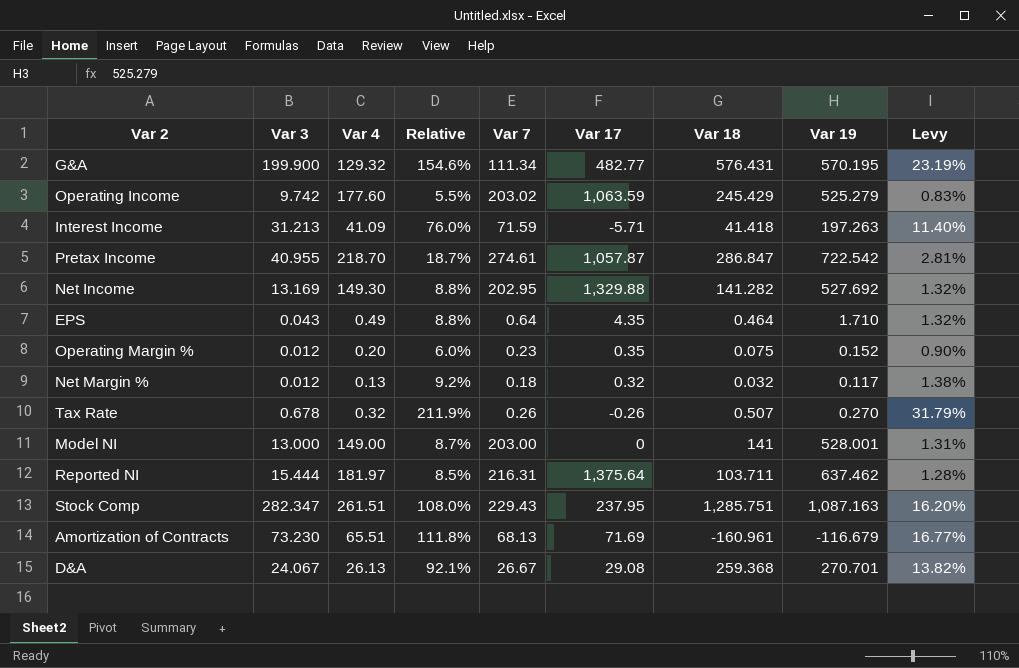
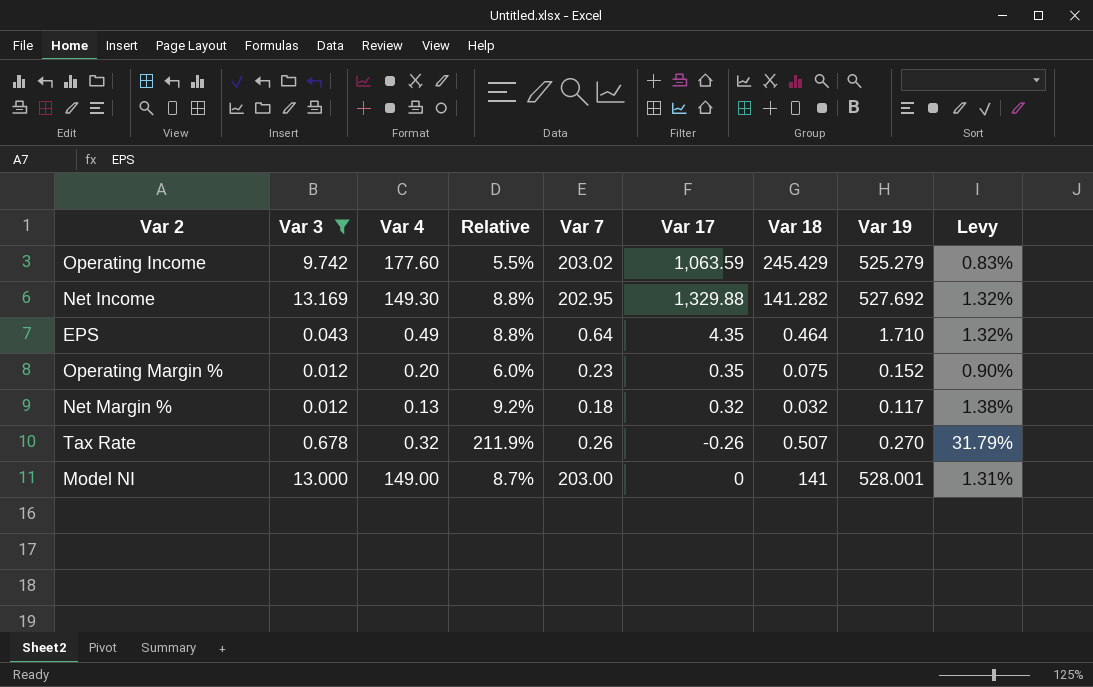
filter: none -> Var 3 <= 13.169

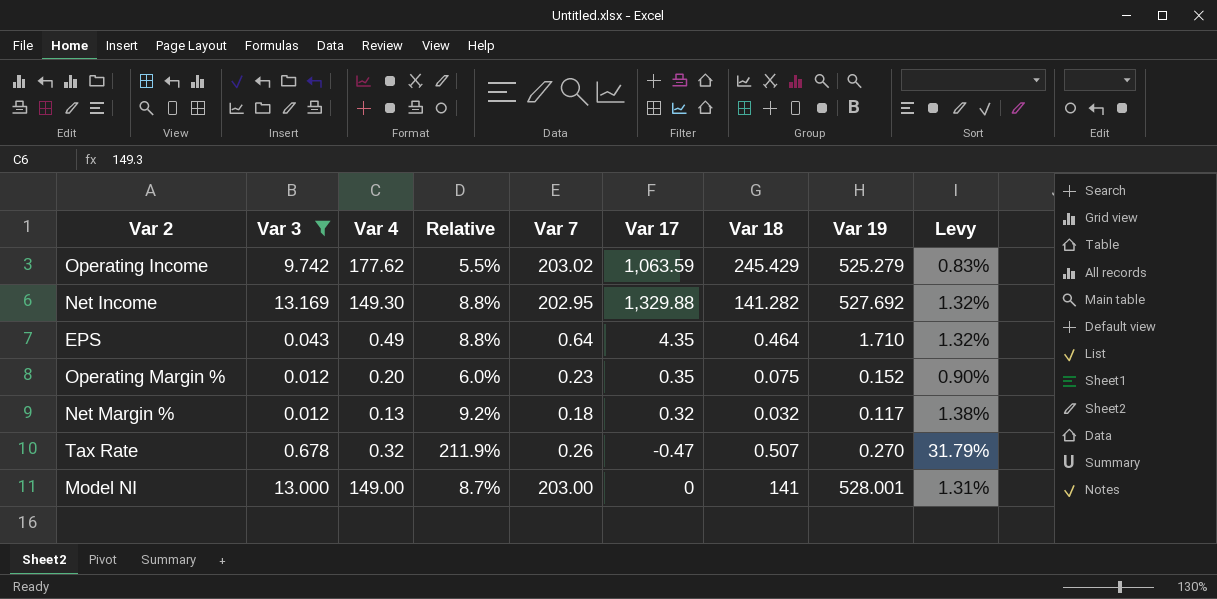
Operating Income | Var 4: 177.60 -> 177.62
Tax Rate | Var 17: -0.26 -> -0.47

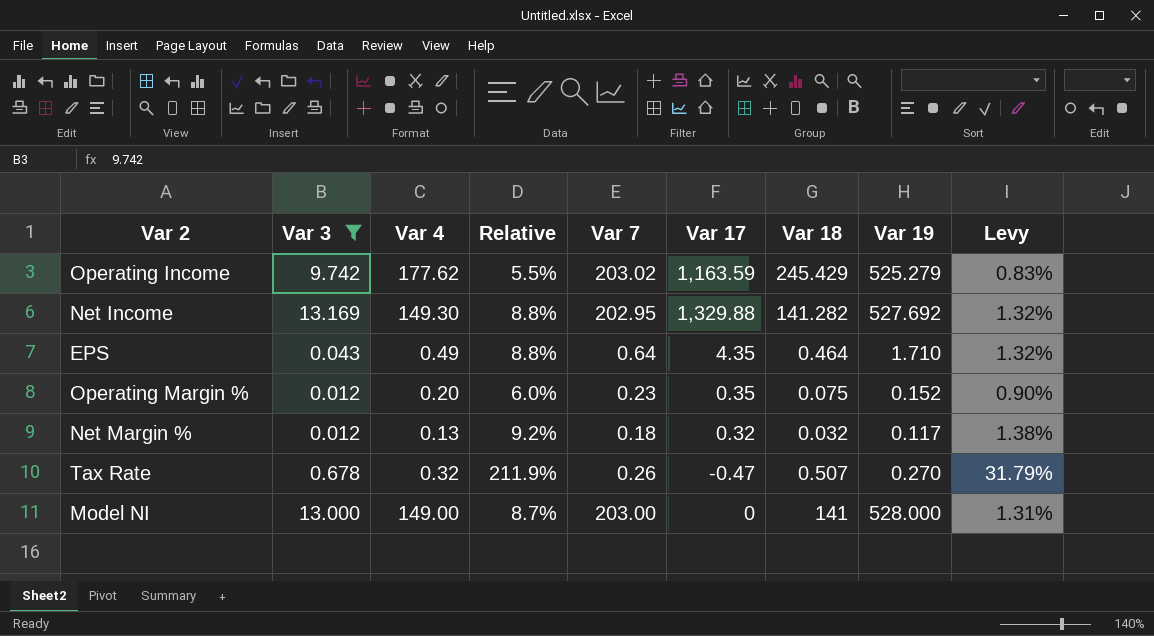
Operating Income | Var 17: 1,063.59 -> 1,163.59
Model NI | Var 19: 528.001 -> 528.000

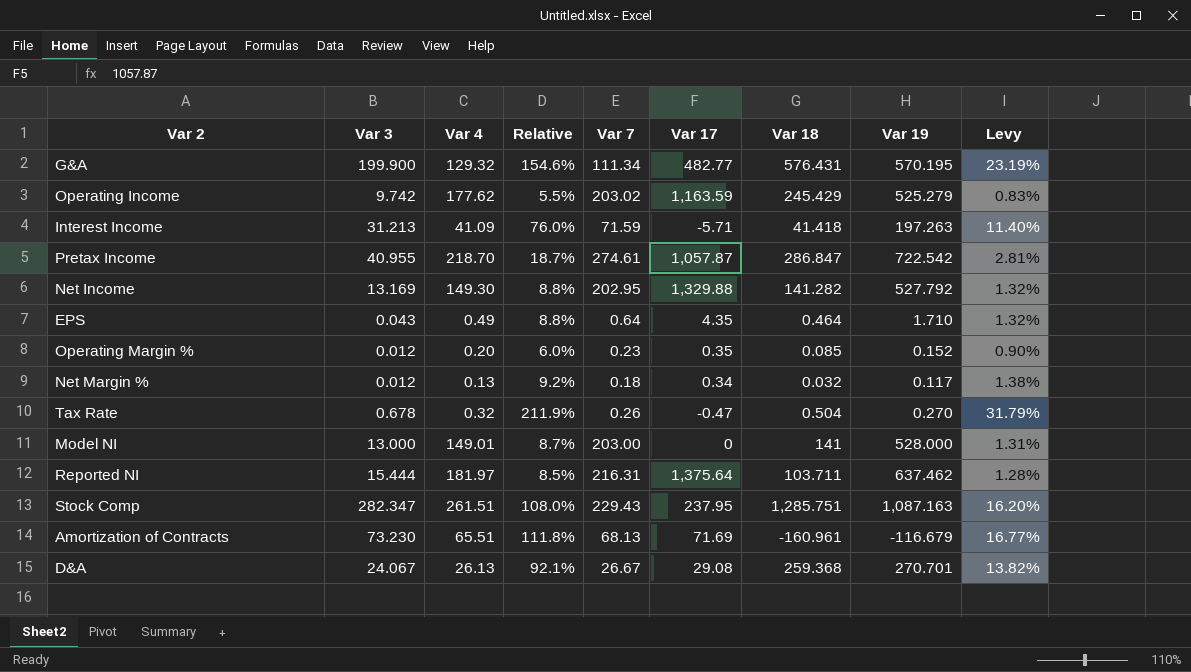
filter: Var 3 <= 13.169 -> none
Net Income | Var 19: 527.692 -> 527.792
Operating Margin % | Var 18: 0.075 -> 0.085
Net Margin % | Var 17: 0.32 -> 0.34
Tax Rate | Var 18: 0.507 -> 0.504
Model NI | Var 4: 149.00 -> 149.01

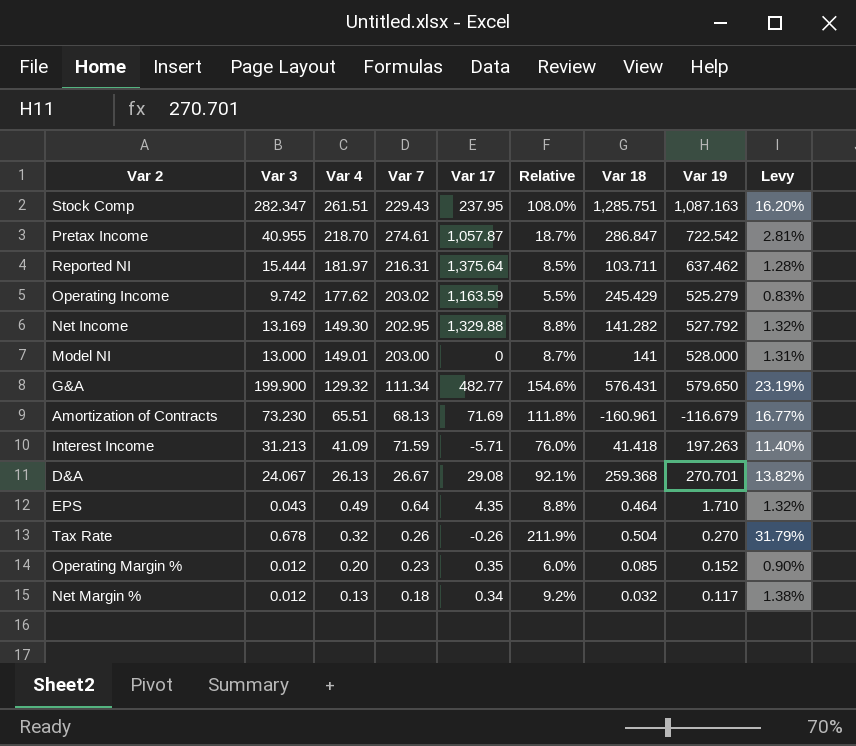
row order: none -> Var 4 descending
column Relative | position: 4 -> 6
G&A | Var 19: 570.195 -> 579.650
Tax Rate | Var 17: -0.47 -> -0.26

